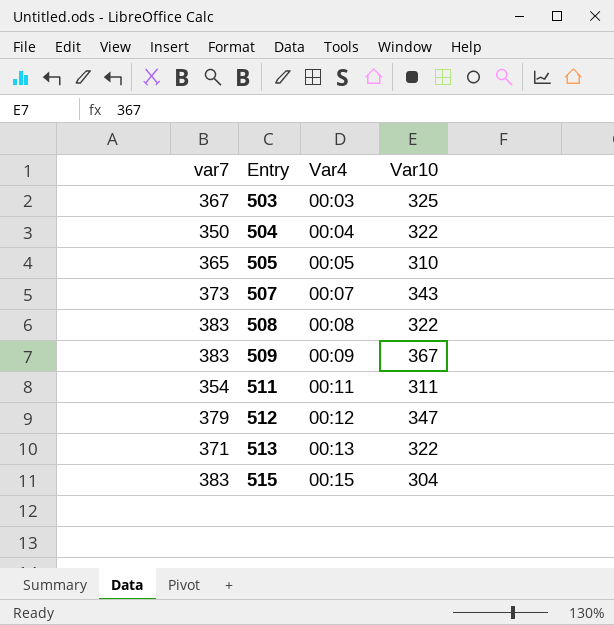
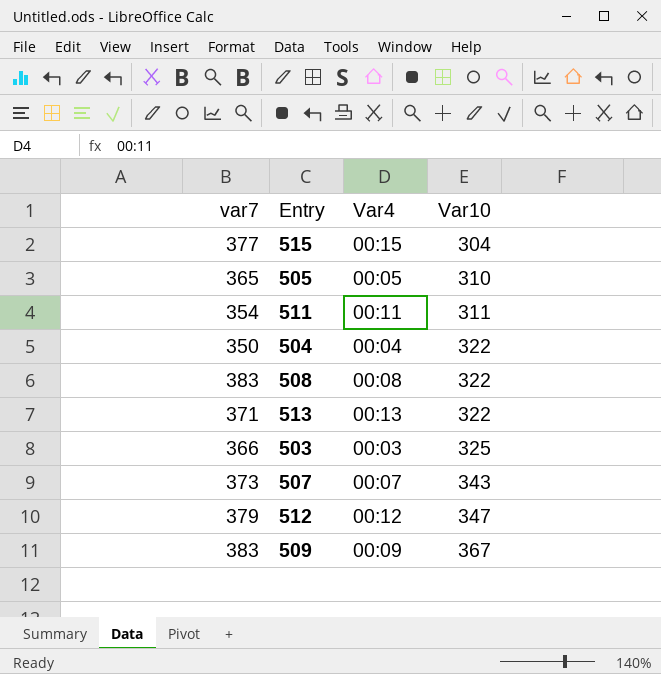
row order: Entry ascending -> Var10 ascending
515 | var7: 383 -> 377
503 | var7: 367 -> 366

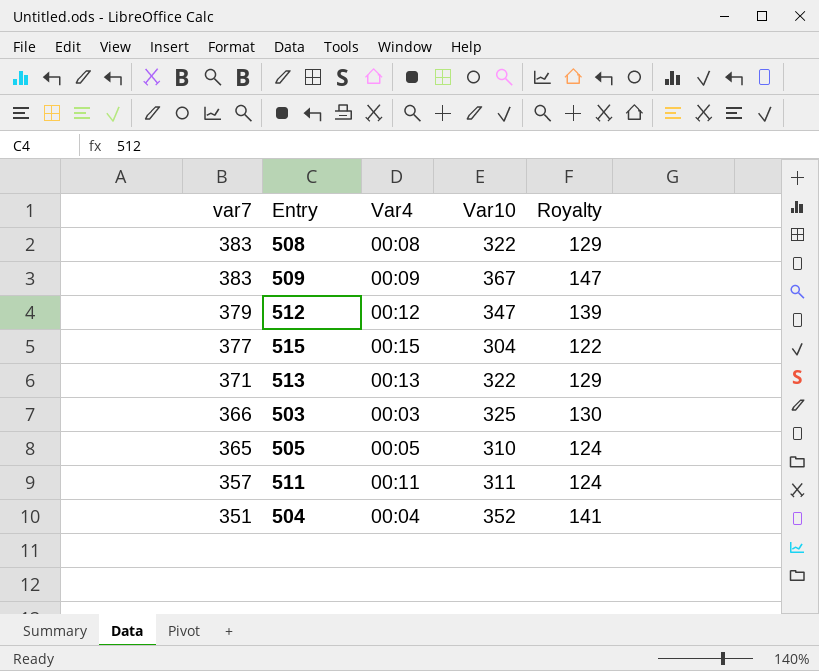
row order: Var10 ascending -> var7 descending
column Royalty | formula: none -> [Var10] * 0.4
row 507: 373 | 00:07 | 343 -> none
511 | var7: 354 -> 357
504 | var7: 350 -> 351
504 | Var10: 322 -> 352

